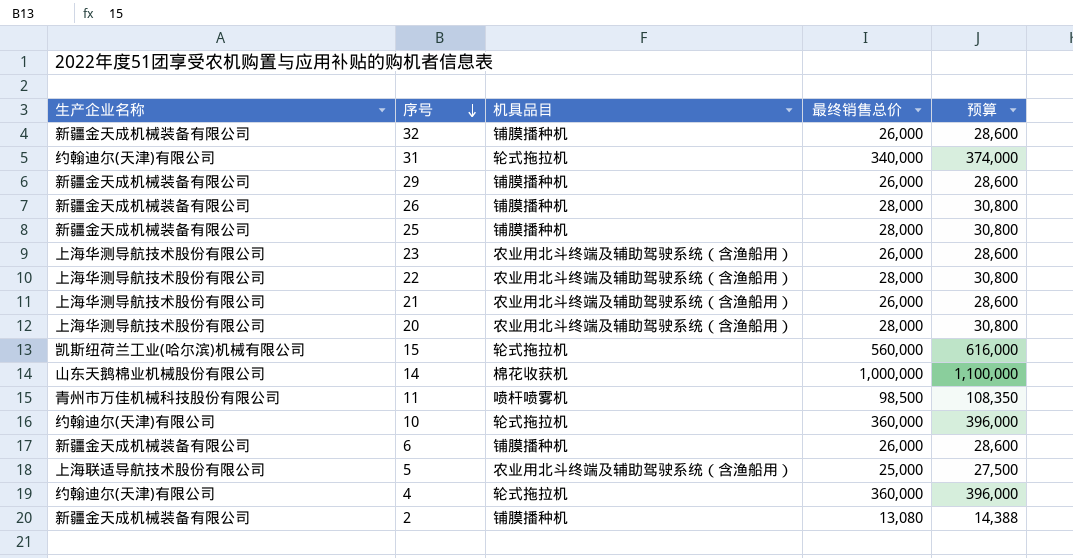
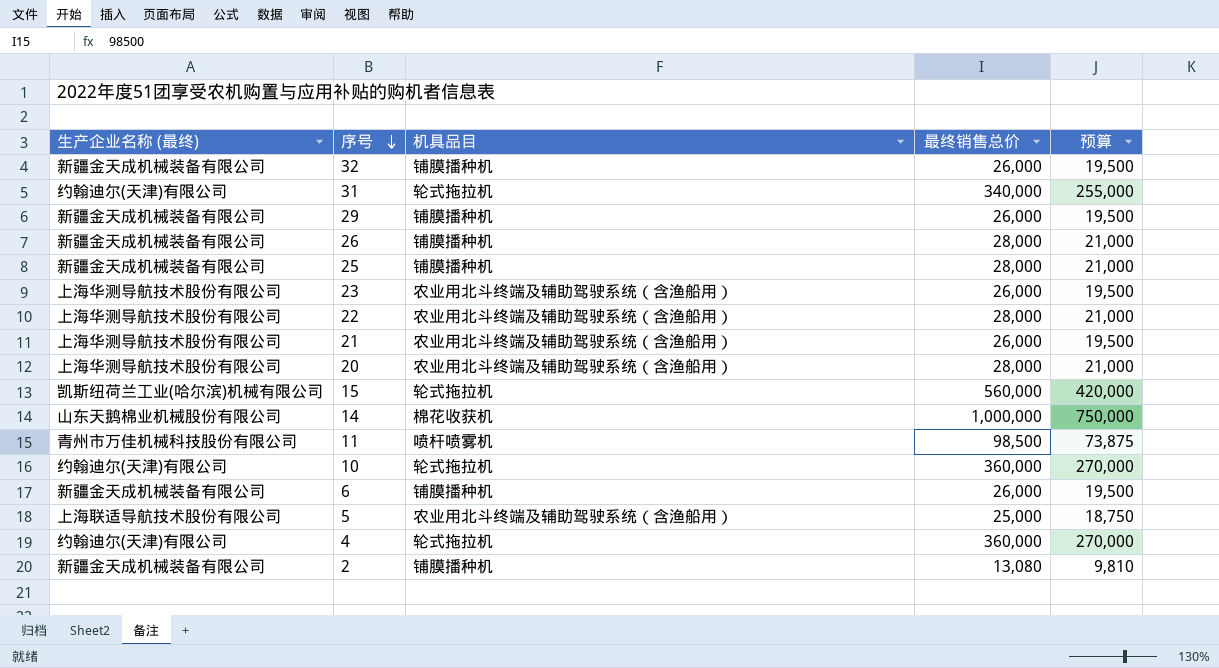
column name: 生产企业名称 -> 生产企业名称 (最终)
column 预算 | formula: [最终销售总价] * 1.1 -> [最终销售总价] * 0.75

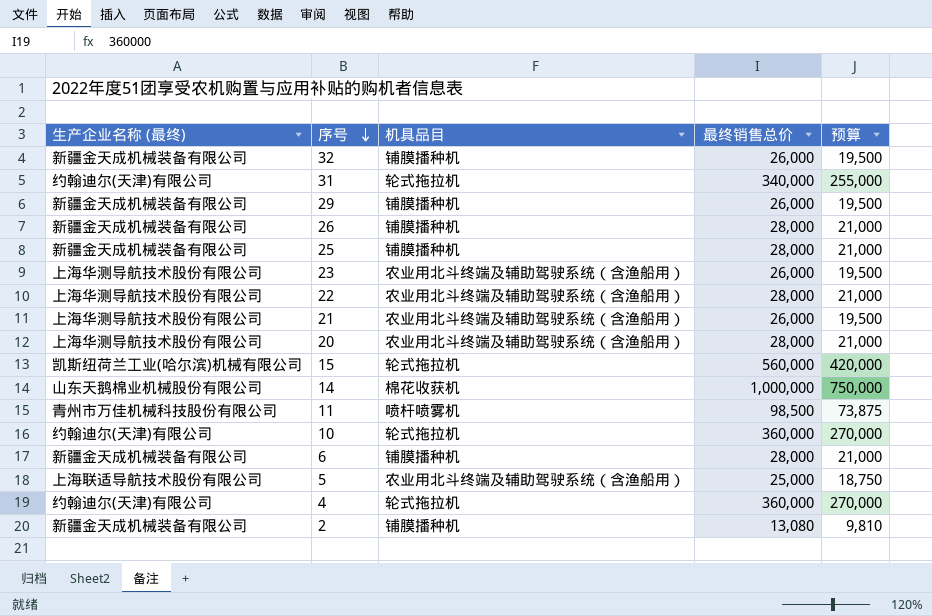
6 | 最终销售总价: 26,000 -> 28,000
6 | 预算: 19,500 -> 21,000

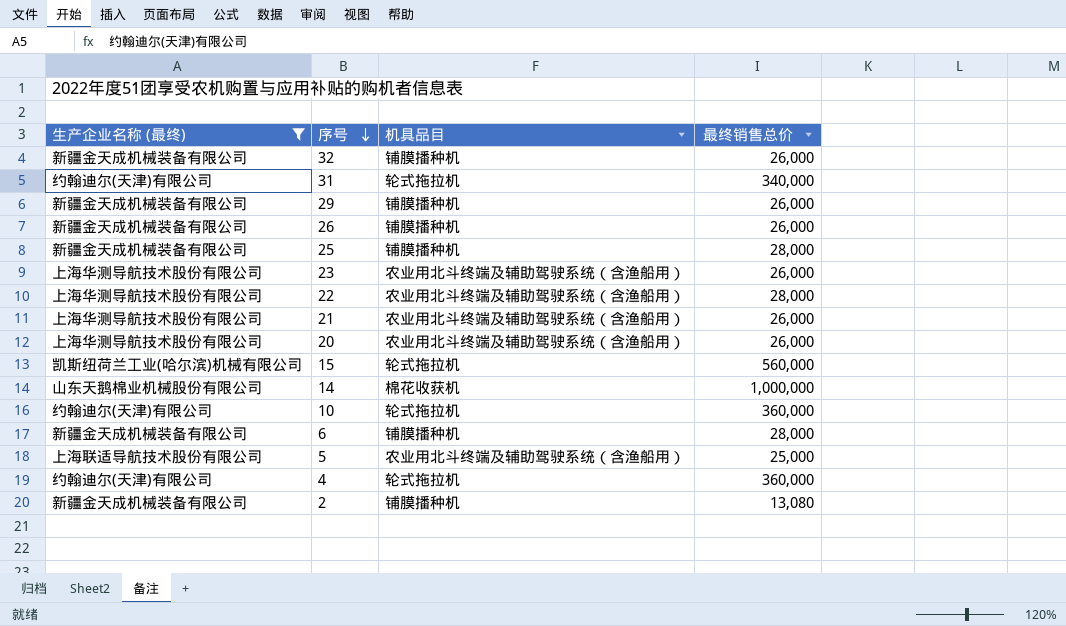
filter: none -> 生产企业名称 (最终) != 青州市万佳机械科技股份有限公司
column 预算 | formula: [最终销售总价] * 0.75 -> none
26 | 最终销售总价: 28,000 -> 26,000
20 | 最终销售总价: 28,000 -> 26,000

